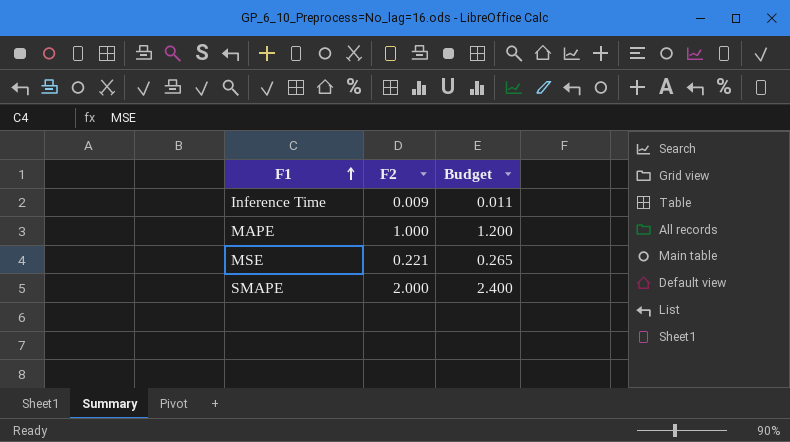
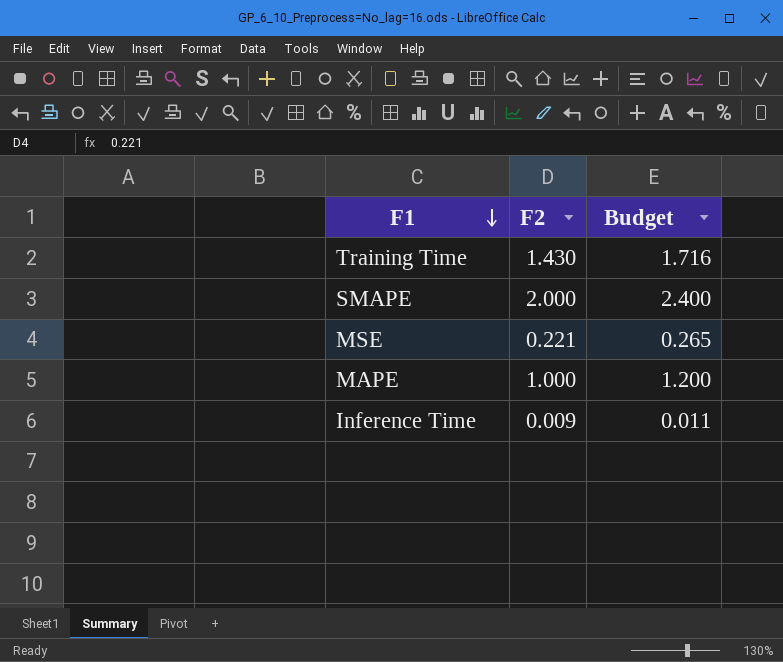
row order: F1 ascending -> F1 descending
row Training Time: none -> 1.430 | 1.716

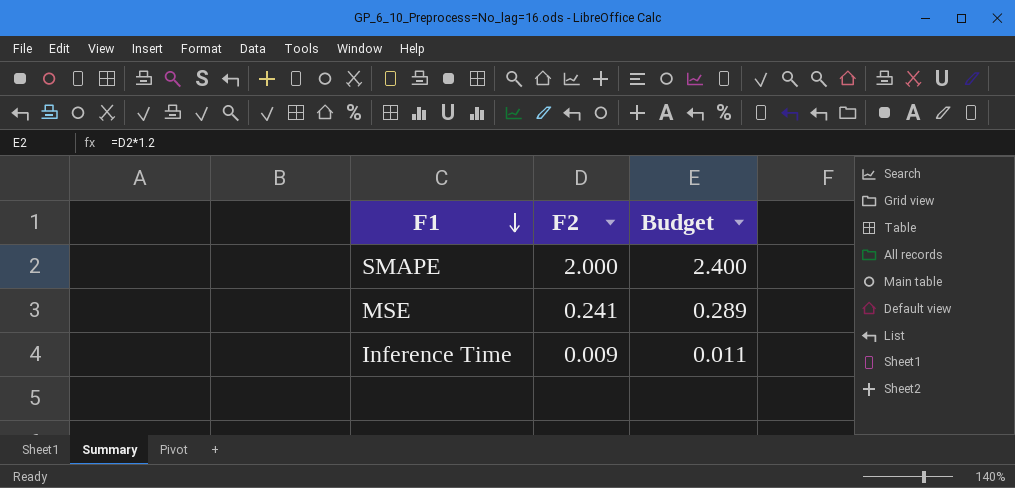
row Training Time: 1.430 | 1.716 -> none
row MAPE: 1.000 | 1.200 -> none
MSE | F2: 0.221 -> 0.241
MSE | Budget: 0.265 -> 0.289

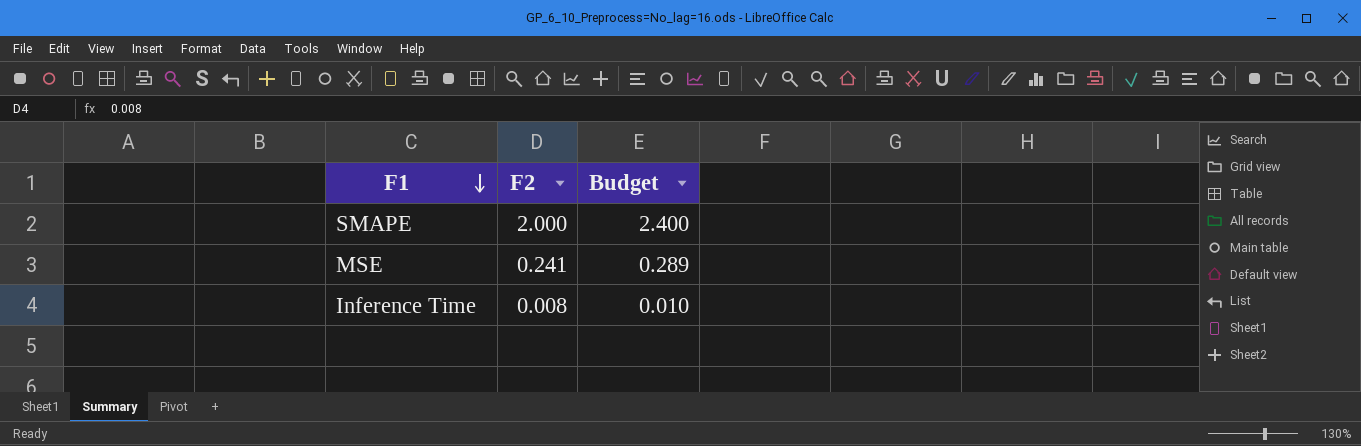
Inference Time | F2: 0.009 -> 0.008
Inference Time | Budget: 0.011 -> 0.010

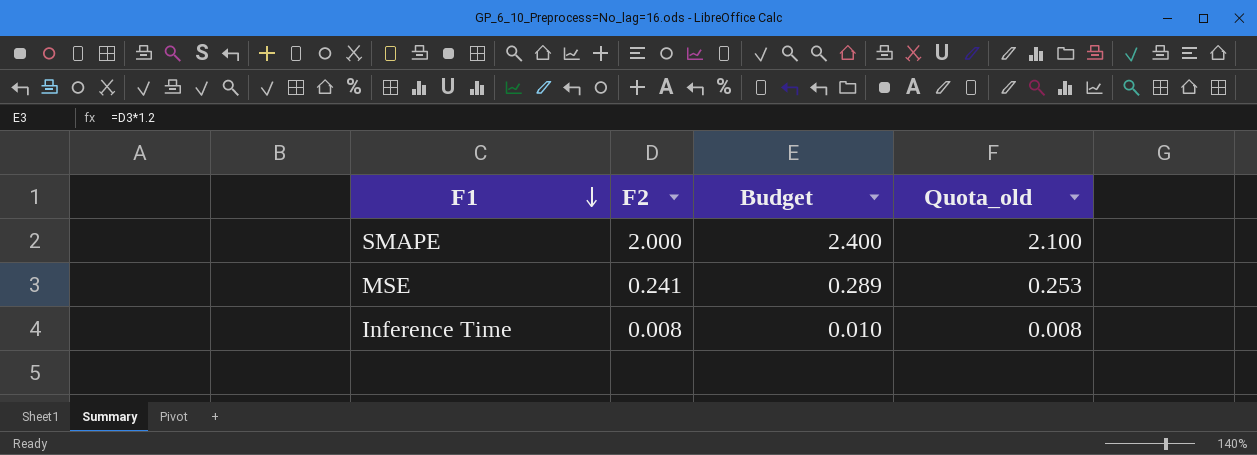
column Quota_old | formula: none -> [F2] * 1.05

